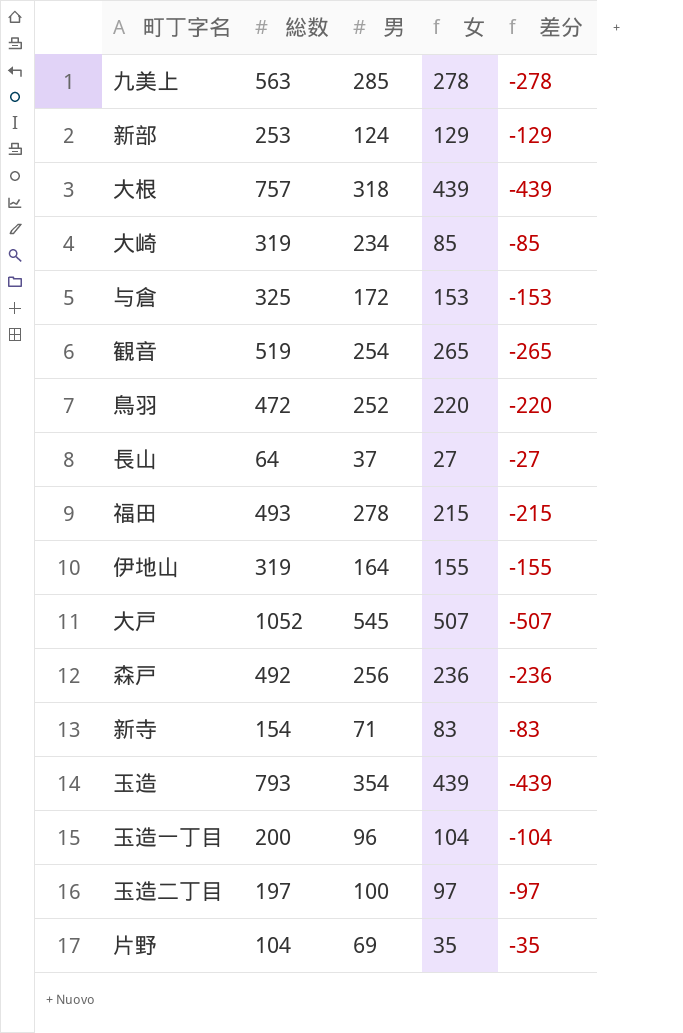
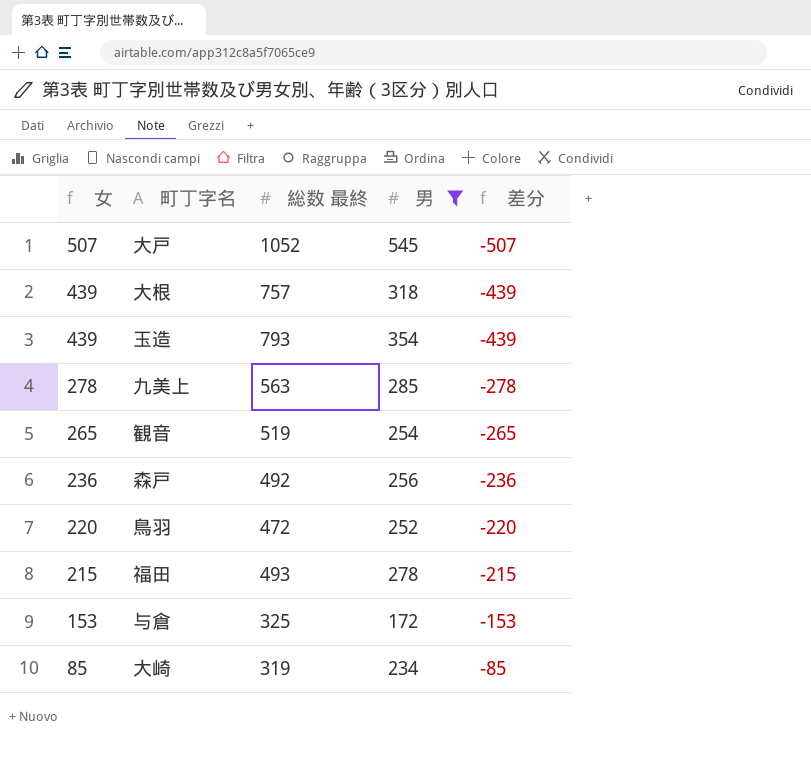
filter: none -> 男 >= 172
row order: none -> 女 descending
column 女 | position: 4 -> 1
column name: 総数 -> 総数 最終

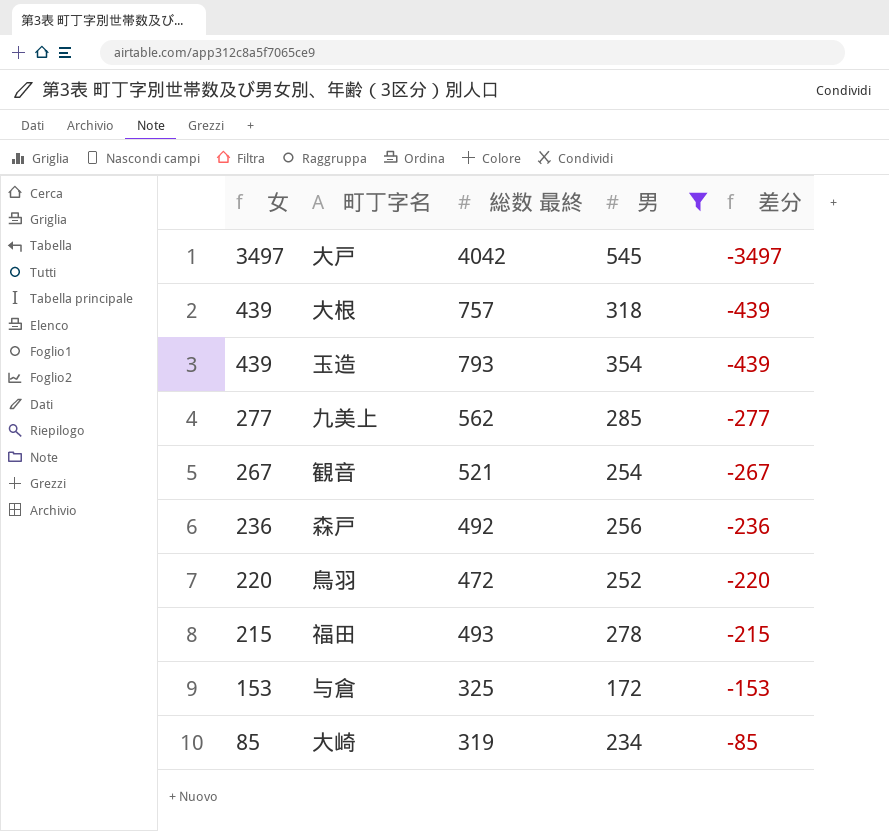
大戸 | 女: 507 -> 3497
大戸 | 総数 最終: 1052 -> 4042
大戸 | 差分: -507 -> -3497
九美上 | 女: 278 -> 277
九美上 | 総数 最終: 563 -> 562
九美上 | 差分: -278 -> -277
観音 | 女: 265 -> 267
観音 | 総数 最終: 519 -> 521
観音 | 差分: -265 -> -267

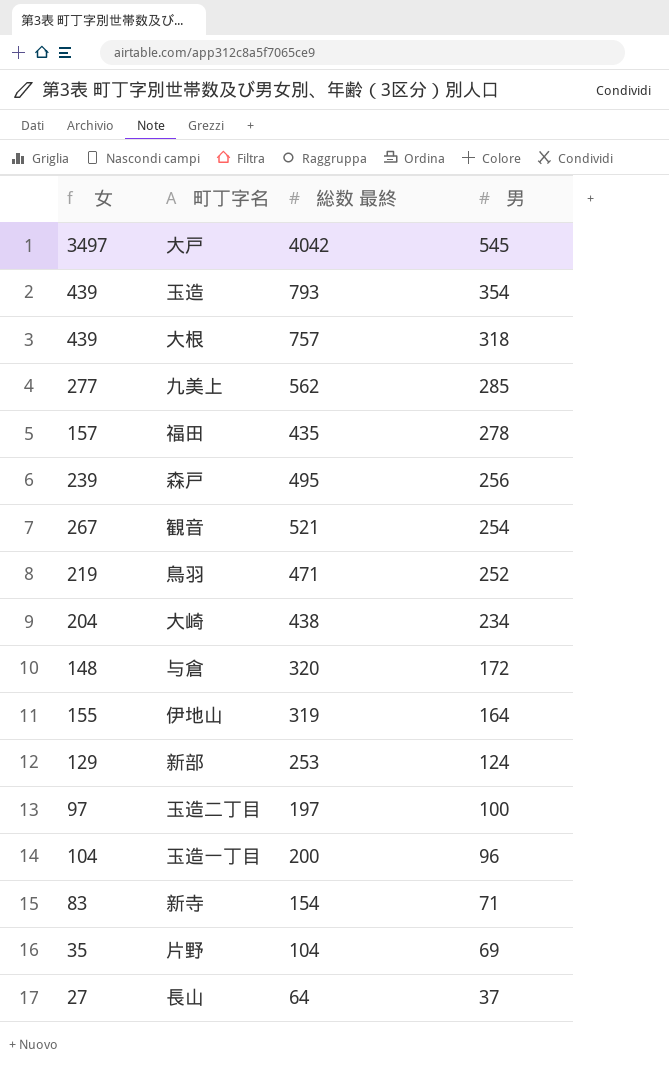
filter: 男 >= 172 -> none
row order: 女 descending -> 男 descending
column 差分 | formula: [男] - [総数 最終] -> none
福田 | 女: 215 -> 157
福田 | 総数 最終: 493 -> 435
森戸 | 女: 236 -> 239
森戸 | 総数 最終: 492 -> 495
鳥羽 | 女: 220 -> 219
鳥羽 | 総数 最終: 472 -> 471
大崎 | 女: 85 -> 204
大崎 | 総数 最終: 319 -> 438
与倉 | 女: 153 -> 148
与倉 | 総数 最終: 325 -> 320

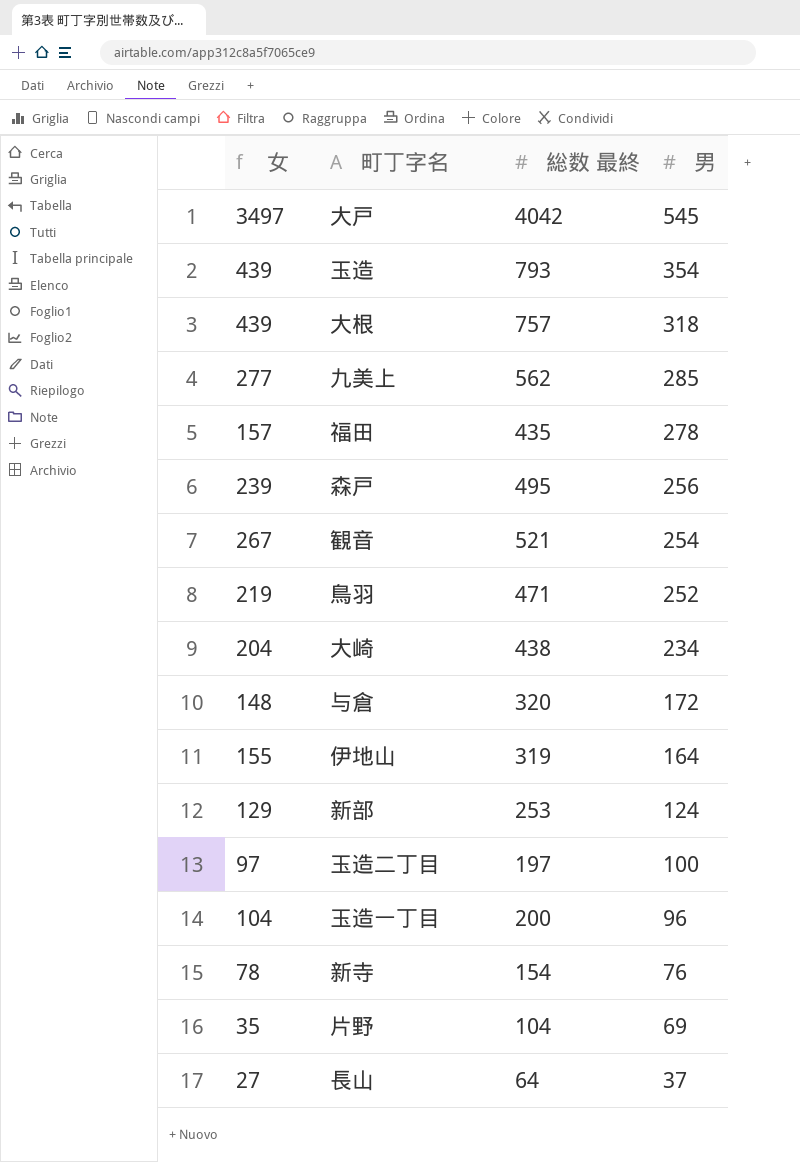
新寺 | 女: 83 -> 78
新寺 | 男: 71 -> 76

